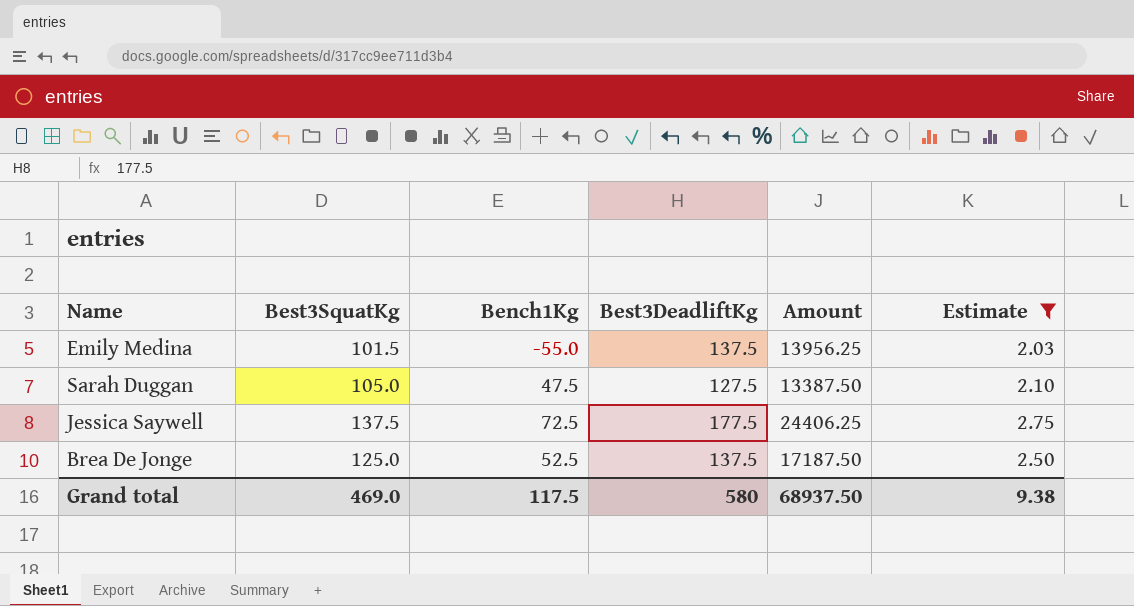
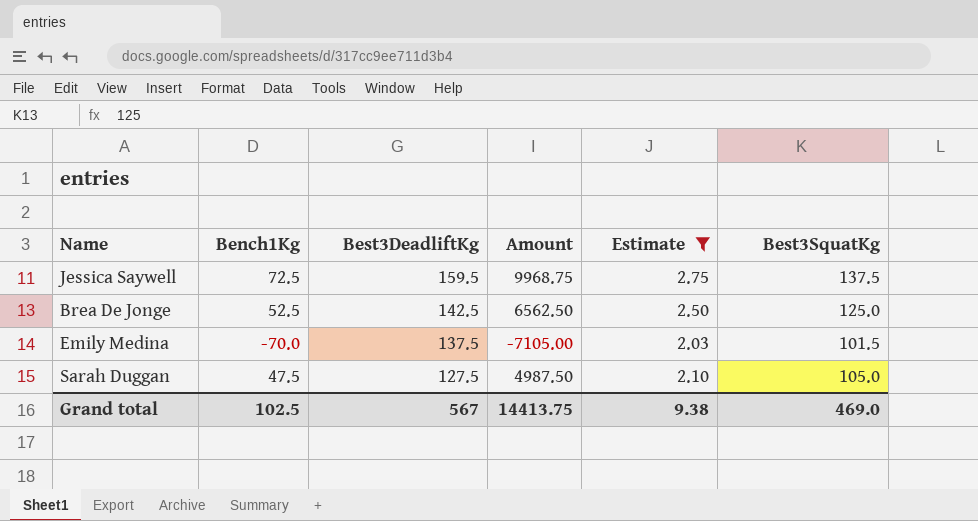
row order: none -> Best3DeadliftKg descending
column Amount | formula: [Best3SquatKg] * [Best3DeadliftKg] -> [Bench1Kg] * [Best3SquatKg]
column Best3SquatKg | position: 2 -> 6
Jessica Saywell | Best3DeadliftKg: 177.5 -> 159.5
Brea De Jonge | Best3DeadliftKg: 137.5 -> 142.5
Emily Medina | Bench1Kg: -55.0 -> -70.0
Grand total | Bench1Kg: 117.5 -> 102.5
Grand total | Best3DeadliftKg: 580 -> 567
Grand total | Amount: 68937.50 -> 14413.75

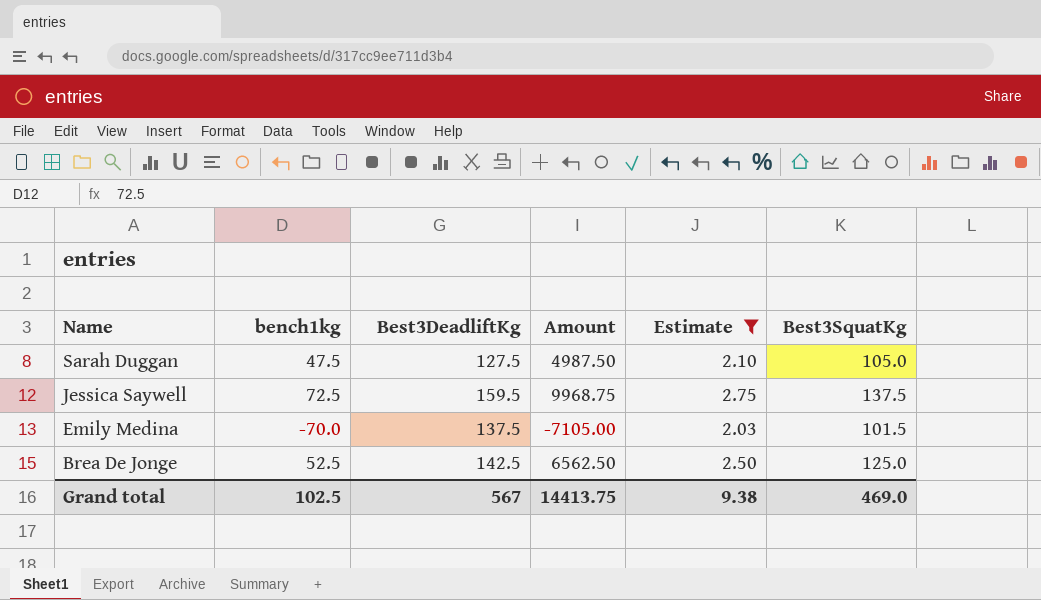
row order: Best3DeadliftKg descending -> Name descending
column name: Bench1Kg -> bench1kg

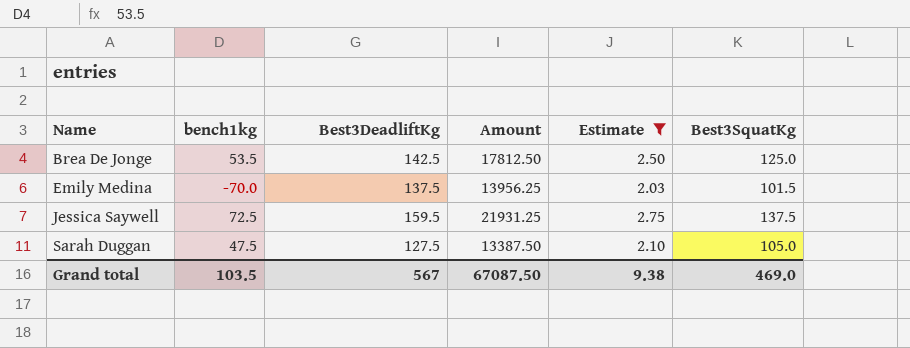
row order: Name descending -> Name ascending
column Amount | formula: [bench1kg] * [Best3SquatKg] -> [Best3DeadliftKg] * [Best3SquatKg]
Brea De Jonge | bench1kg: 52.5 -> 53.5
Grand total | bench1kg: 102.5 -> 103.5
Grand total | Amount: 14413.75 -> 67087.50

